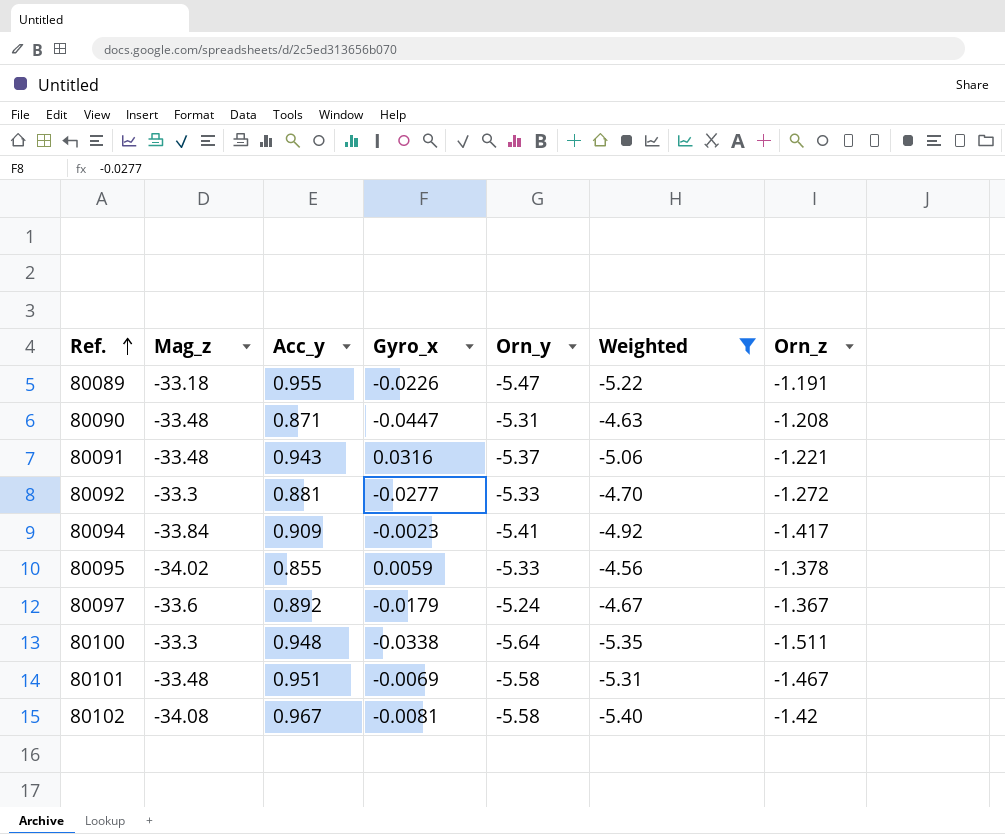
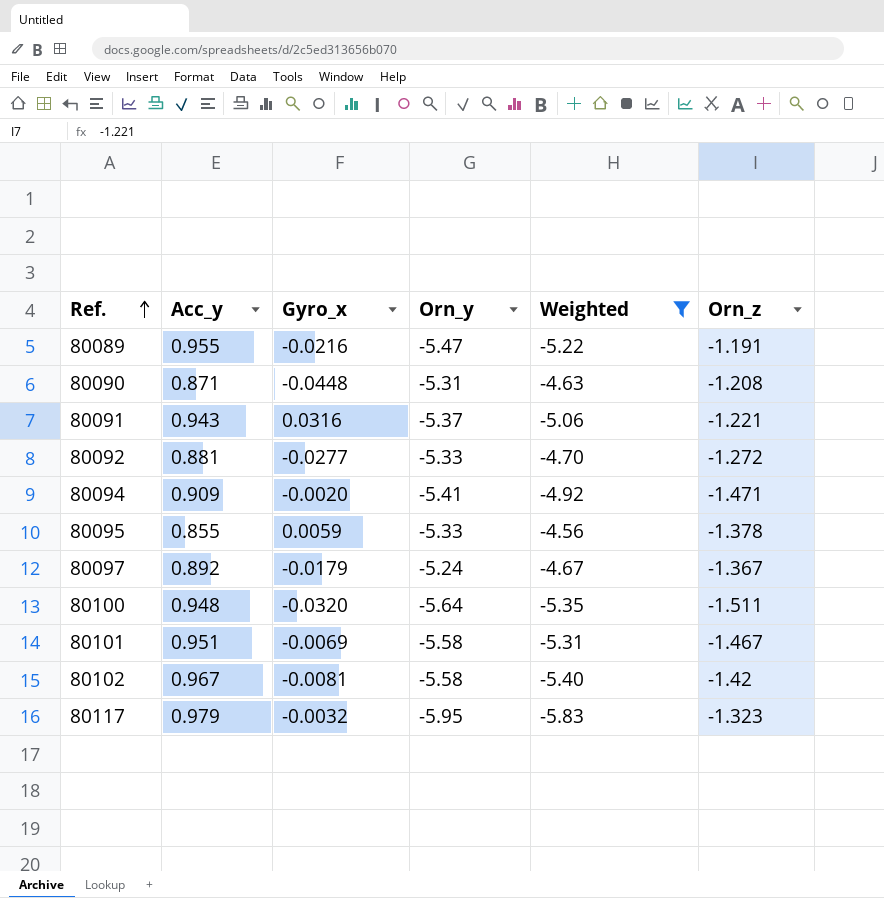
column Mag_z | position: 2 -> none
80089 | Gyro_x: -0.0226 -> -0.0216
80090 | Gyro_x: -0.0447 -> -0.0448
80094 | Gyro_x: -0.0023 -> -0.0020
80094 | Orn_z: -1.417 -> -1.471
80100 | Gyro_x: -0.0338 -> -0.0320
row 80117: none -> 0.979 | -0.0032 | -5.95 | -5.83 | -1.323

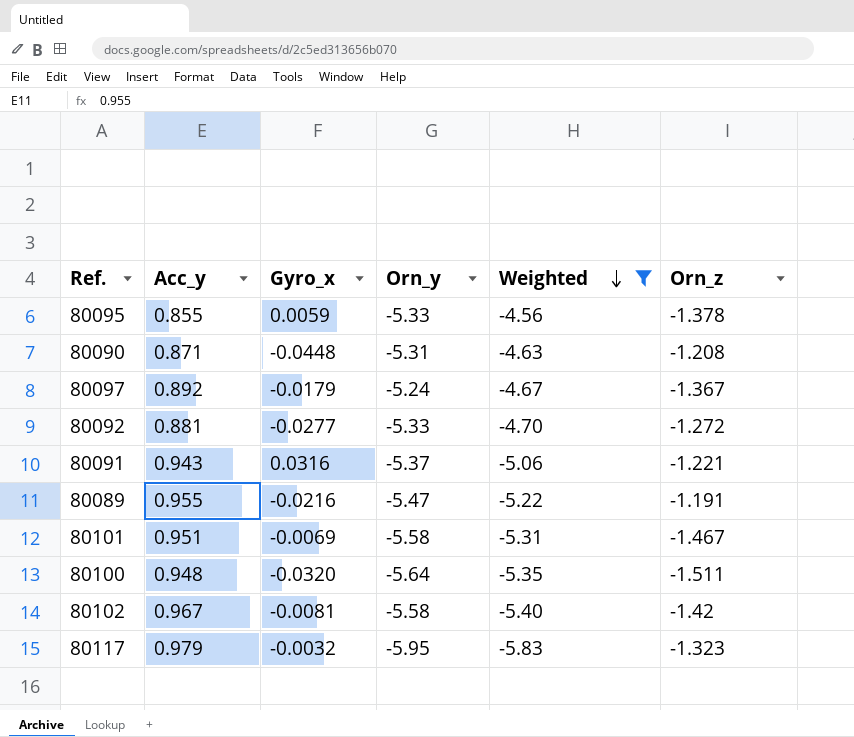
row order: Ref. ascending -> Weighted descending
row 80094: 0.909 | -0.0020 | -5.41 | -4.92 | -1.471 -> none

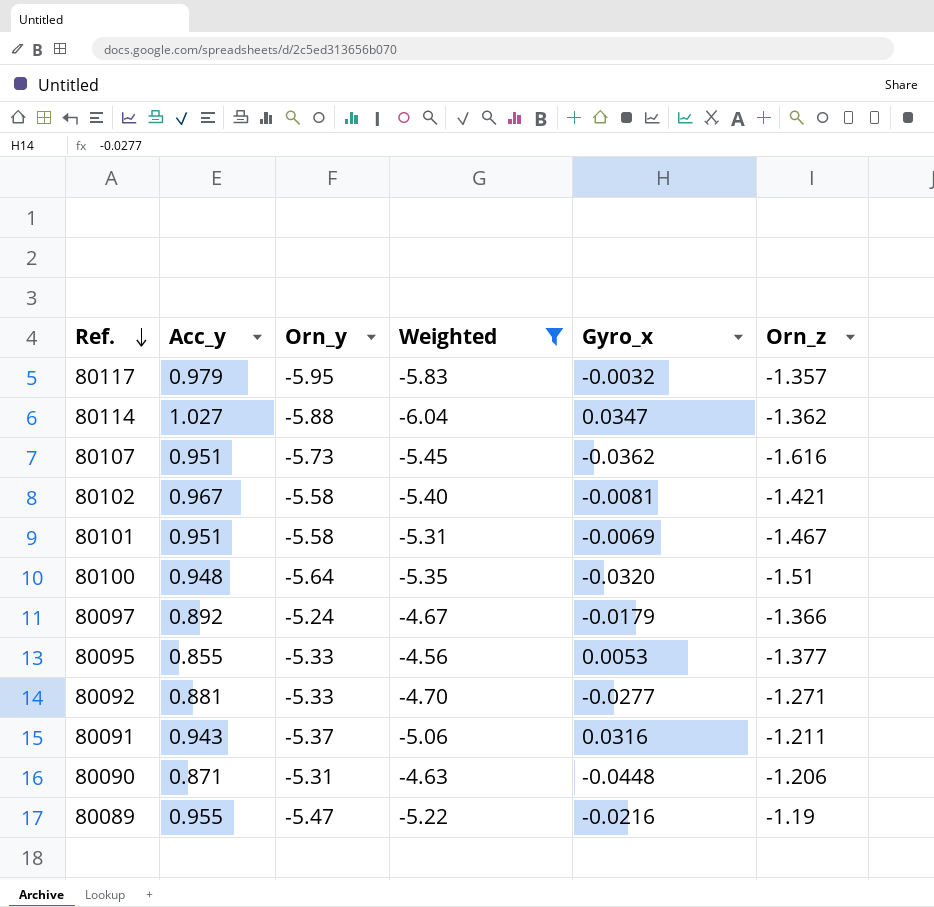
row order: Weighted descending -> Ref. descending
column Gyro_x | position: 3 -> 5
80117 | Orn_z: -1.323 -> -1.357
row 80114: none -> 1.027 | -5.88 | -6.04 | 0.0347 | -1.362
row 80107: none -> 0.951 | -5.73 | -5.45 | -0.0362 | -1.616
80102 | Orn_z: -1.42 -> -1.421
80100 | Orn_z: -1.511 -> -1.51
80097 | Orn_z: -1.367 -> -1.366
80095 | Gyro_x: 0.0059 -> 0.0053
80095 | Orn_z: -1.378 -> -1.377
80092 | Orn_z: -1.272 -> -1.271
80091 | Orn_z: -1.221 -> -1.211
80090 | Orn_z: -1.208 -> -1.206
80089 | Orn_z: -1.191 -> -1.19

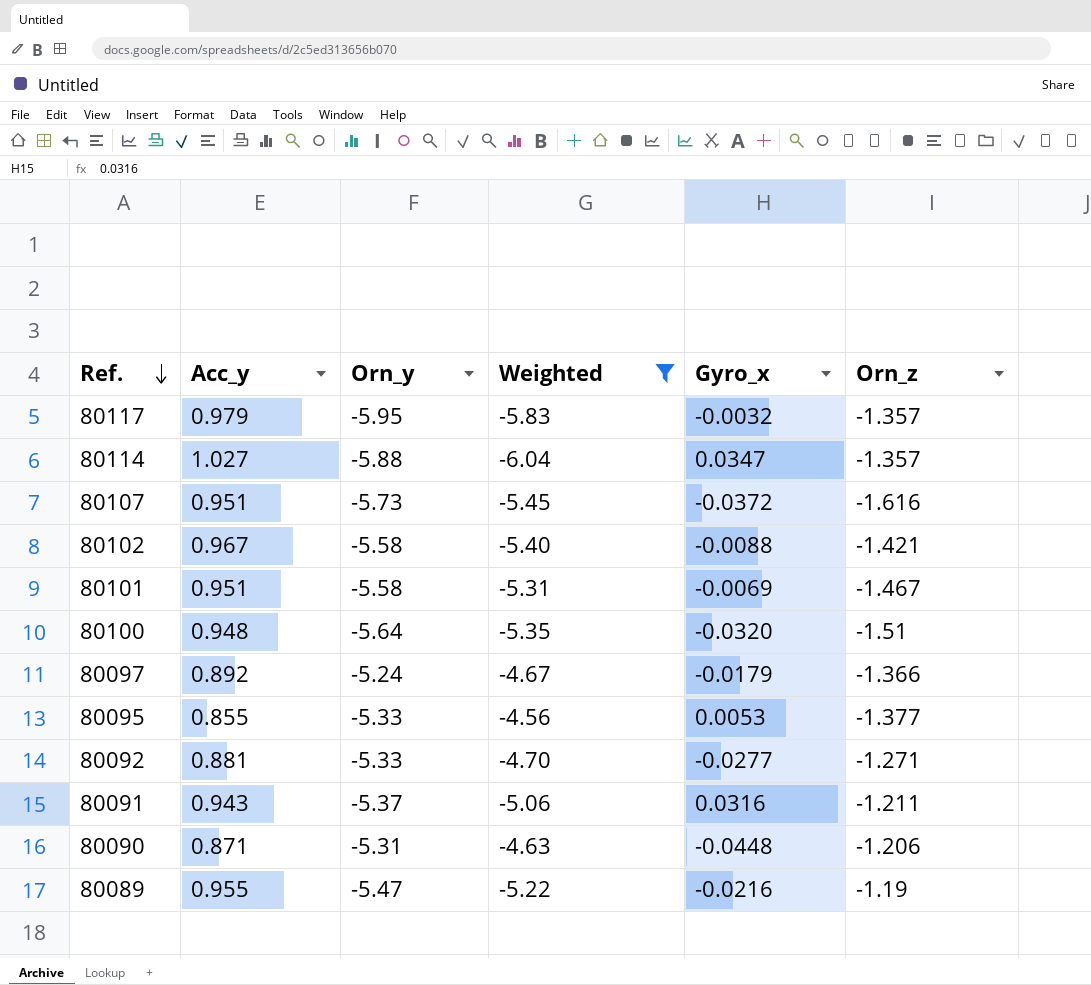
80114 | Orn_z: -1.362 -> -1.357
80107 | Gyro_x: -0.0362 -> -0.0372
80102 | Gyro_x: -0.0081 -> -0.0088

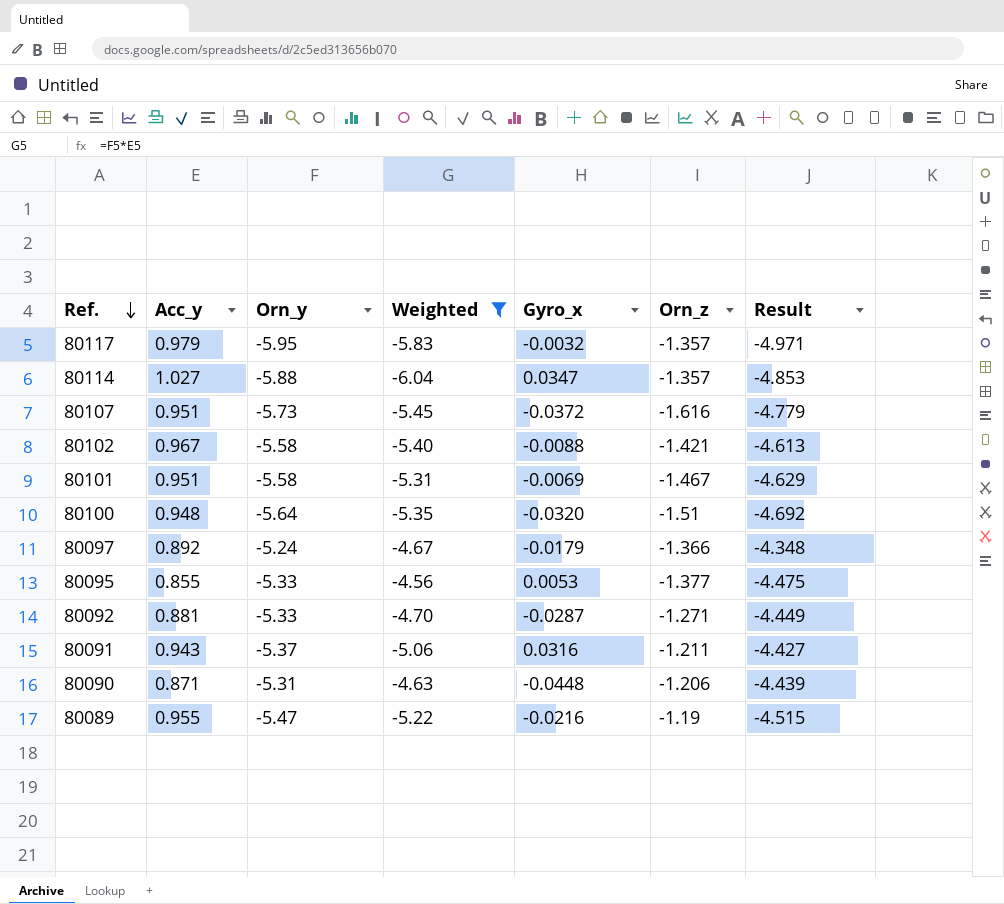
column Result | formula: none -> [Acc_y] + [Orn_y]
80092 | Gyro_x: -0.0277 -> -0.0287

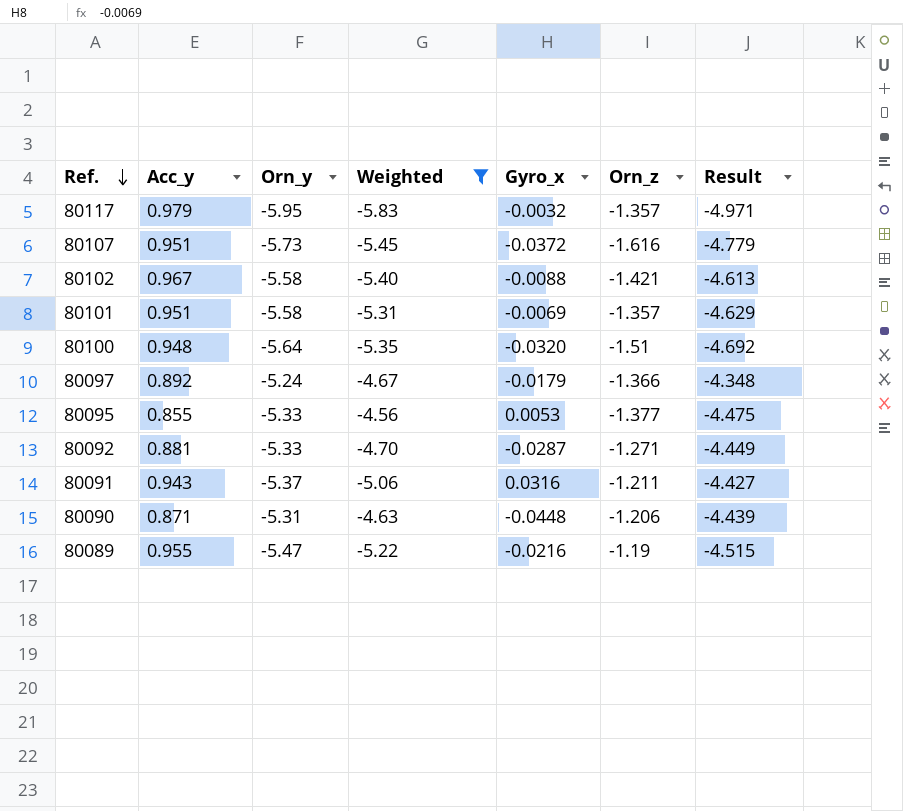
row 80114: 1.027 | -5.88 | -6.04 | 0.0347 | -1.357 | -4.853 -> none
80101 | Orn_z: -1.467 -> -1.357

